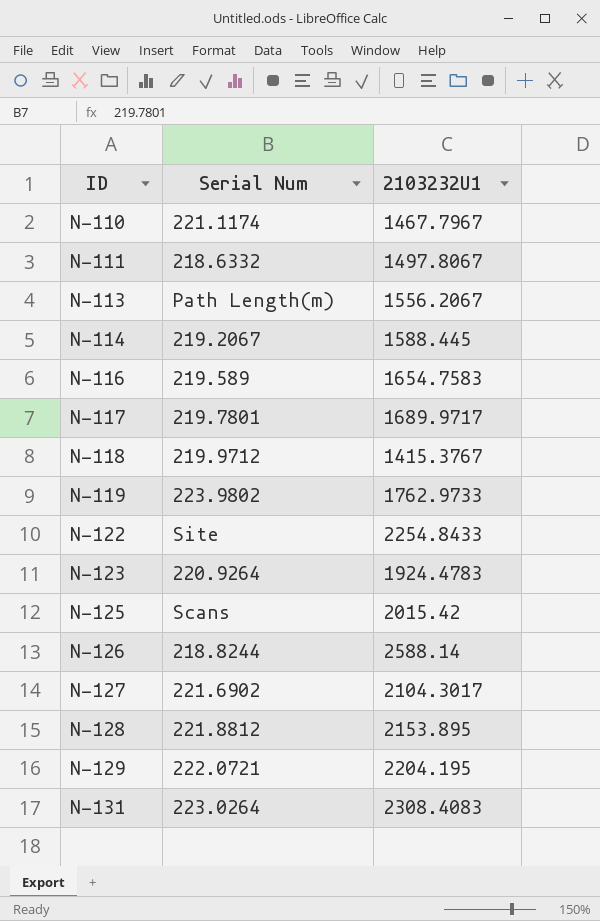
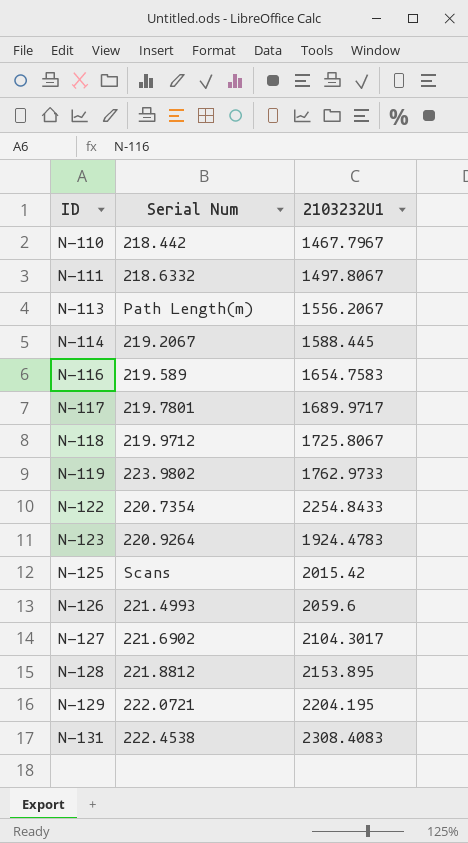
N-110 | Serial Num: 221.1174 -> 218.442
N-118 | 2103232U1: 1415.3767 -> 1725.8067
N-122 | Serial Num: Site -> 220.7354
N-126 | Serial Num: 218.8244 -> 221.4993
N-126 | 2103232U1: 2588.14 -> 2059.6
N-131 | Serial Num: 223.0264 -> 222.4538

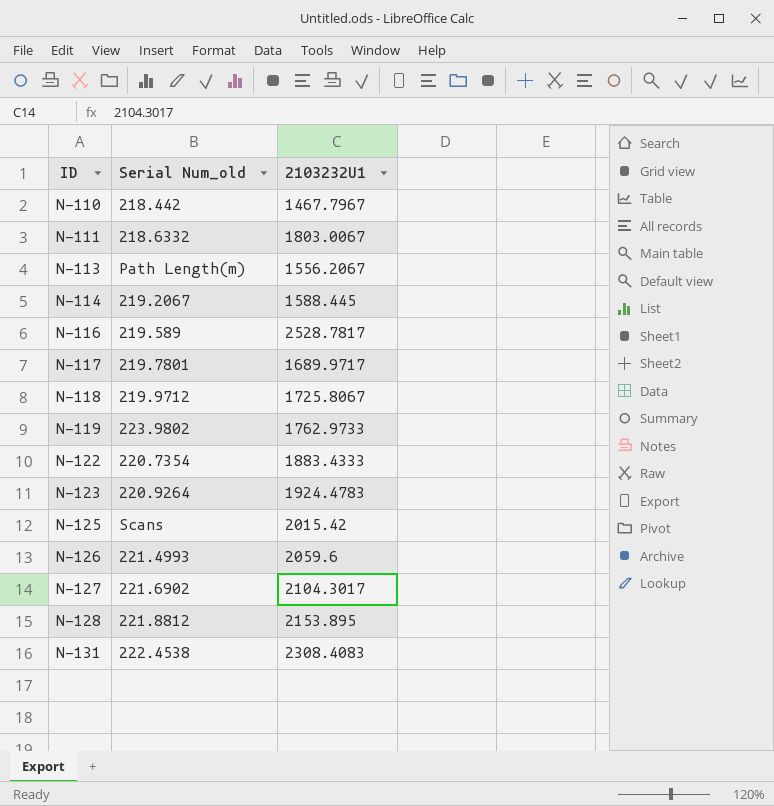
column name: Serial Num -> Serial Num_old
row N-129: 222.0721 | 2204.195 -> none
N-111 | 2103232U1: 1497.8067 -> 1803.0067
N-116 | 2103232U1: 1654.7583 -> 2528.7817
N-122 | 2103232U1: 2254.8433 -> 1883.4333

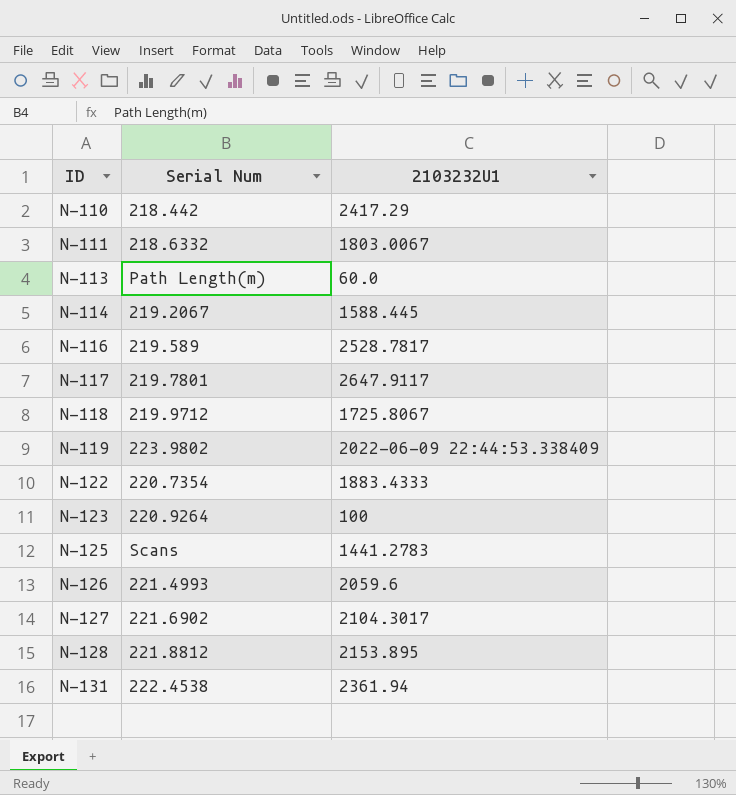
column name: Serial Num_old -> Serial Num
N-110 | 2103232U1: 1467.7967 -> 2417.29
N-113 | 2103232U1: 1556.2067 -> 60.0
N-117 | 2103232U1: 1689.9717 -> 2647.9117
N-119 | 2103232U1: 1762.9733 -> 2022-06-09 22:44:53.338409
N-123 | 2103232U1: 1924.4783 -> 100
N-125 | 2103232U1: 2015.42 -> 1441.2783
N-131 | 2103232U1: 2308.4083 -> 2361.94

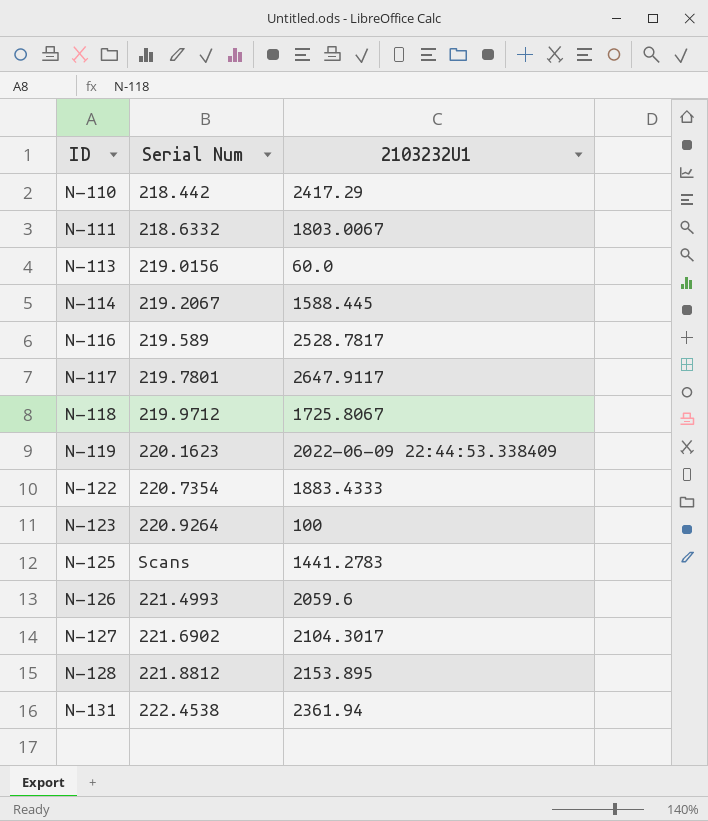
N-113 | Serial Num: Path Length(m) -> 219.0156
N-119 | Serial Num: 223.9802 -> 220.1623

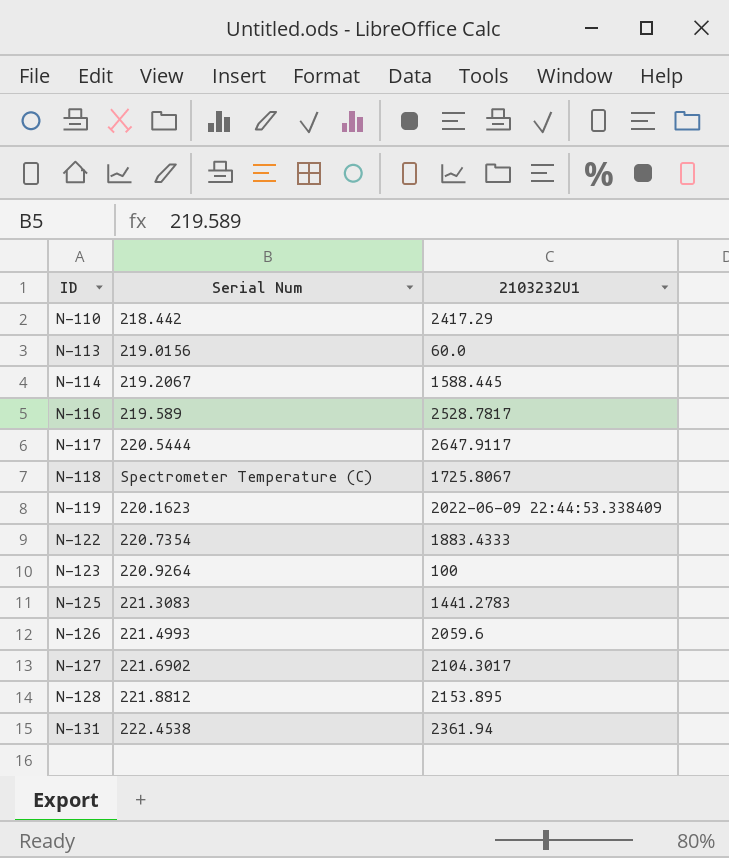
row N-111: 218.6332 | 1803.0067 -> none
N-117 | Serial Num: 219.7801 -> 220.5444
N-118 | Serial Num: 219.9712 -> Spectrometer Temperature (C)
N-125 | Serial Num: Scans -> 221.3083

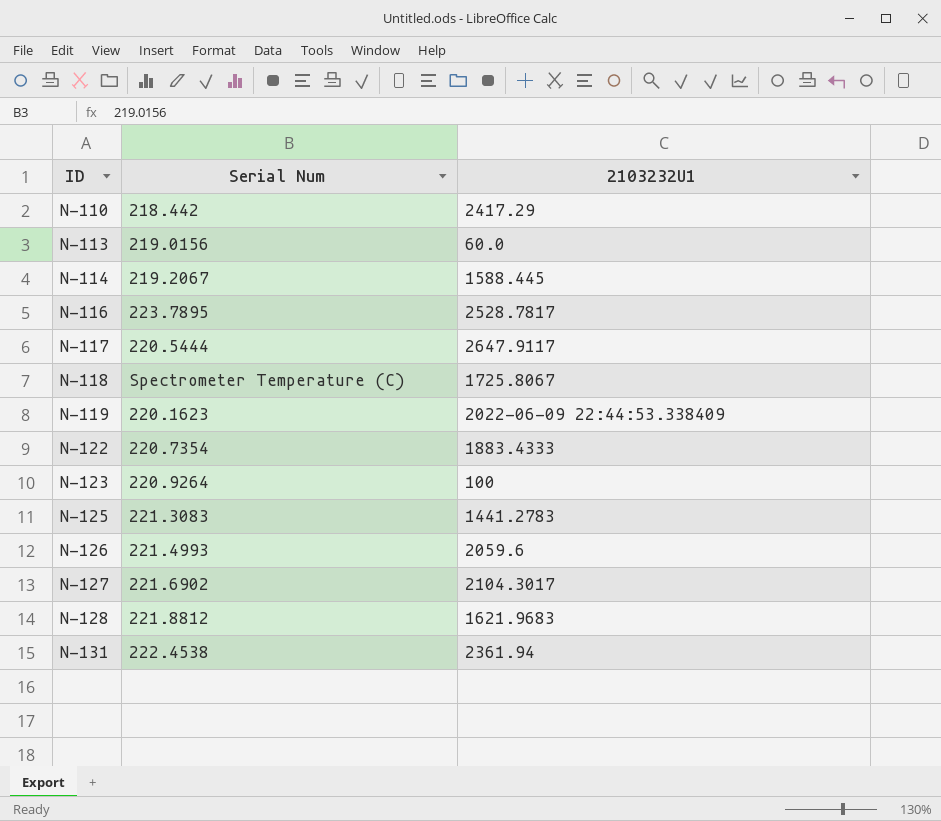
N-116 | Serial Num: 219.589 -> 223.7895
N-128 | 2103232U1: 2153.895 -> 1621.9683

